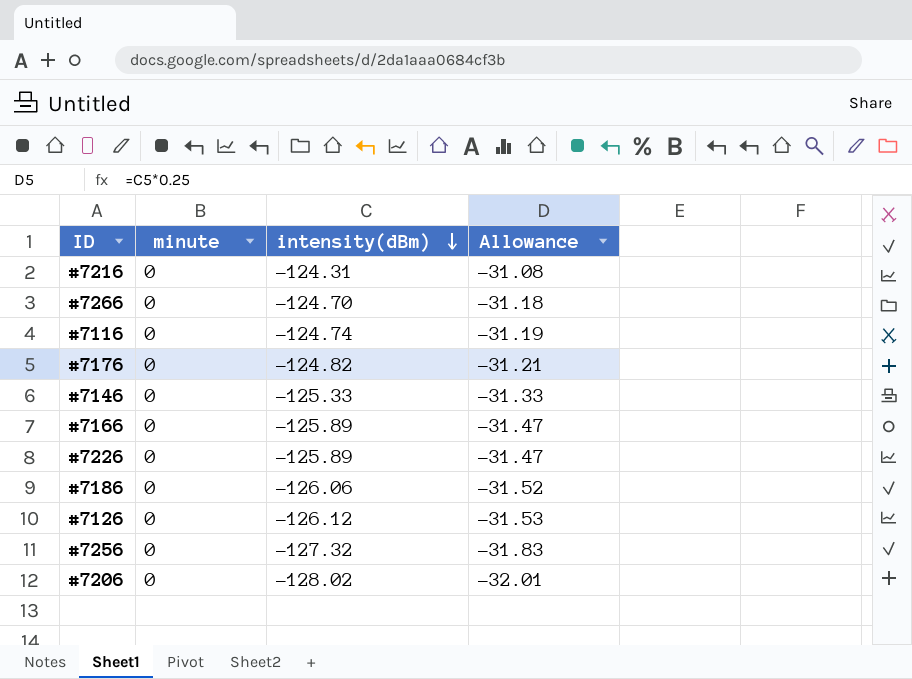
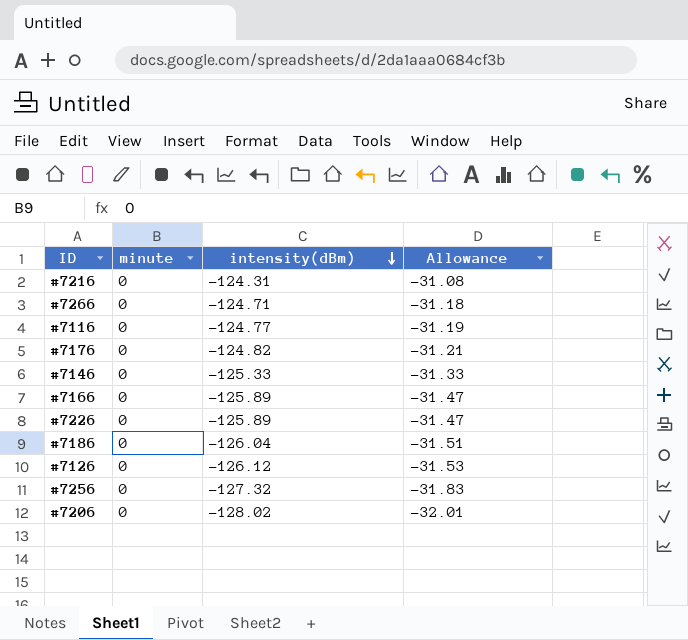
#7266 | intensity(dBm): -124.70 -> -124.71
#7116 | intensity(dBm): -124.74 -> -124.77
#7186 | intensity(dBm): -126.06 -> -126.04
#7186 | Allowance: -31.52 -> -31.51

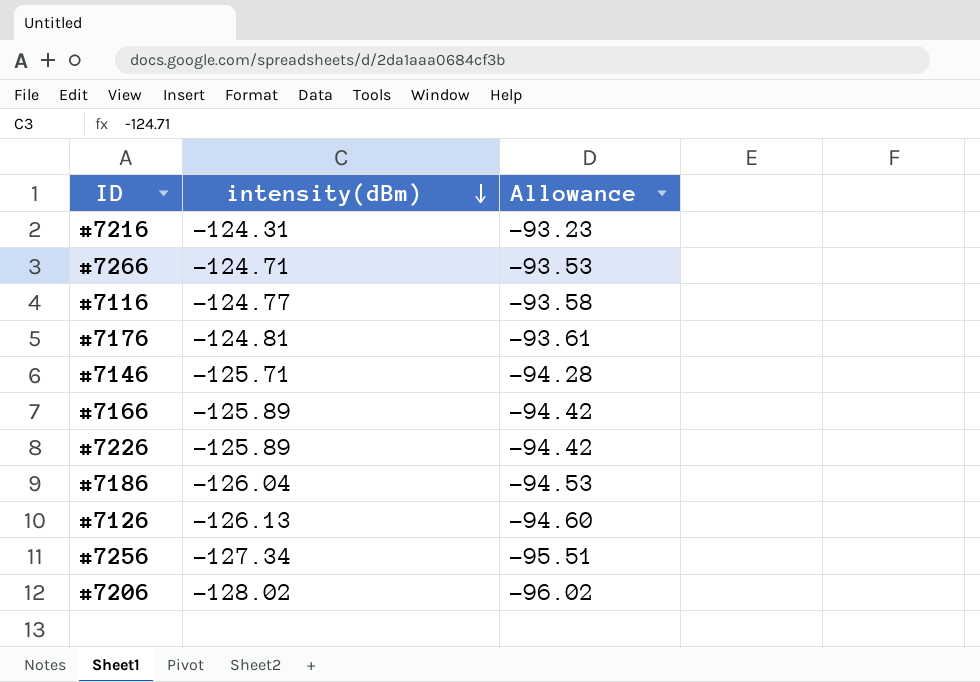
column minute | position: 2 -> none
column Allowance | formula: [intensity(dBm)] * 0.25 -> [intensity(dBm)] * 0.75
#7176 | intensity(dBm): -124.82 -> -124.81
#7146 | intensity(dBm): -125.33 -> -125.71
#7126 | intensity(dBm): -126.12 -> -126.13
#7256 | intensity(dBm): -127.32 -> -127.34

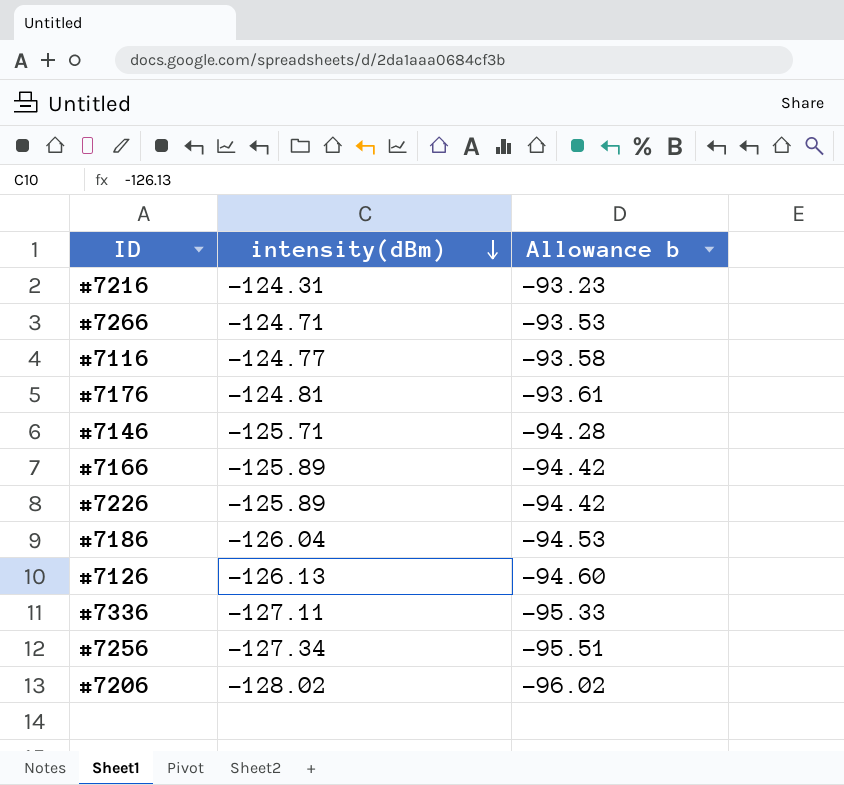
column name: Allowance -> Allowance b
row #7336: none -> -127.11 | -95.33

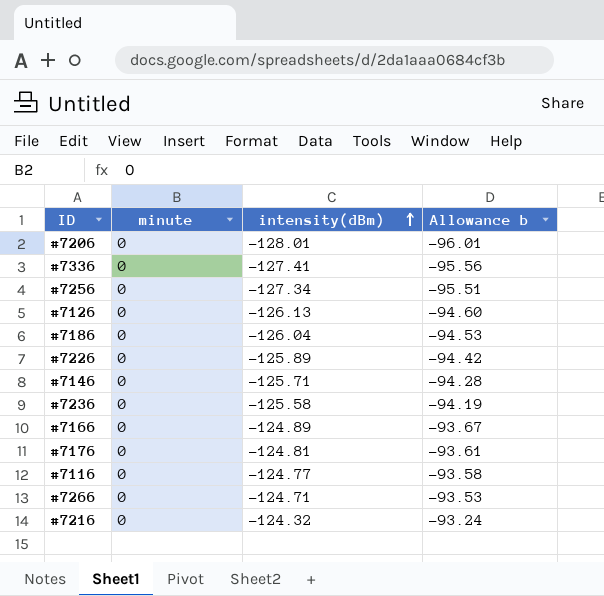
row order: intensity(dBm) descending -> intensity(dBm) ascending
column minute | position: none -> 2
#7206 | intensity(dBm): -128.02 -> -128.01
#7206 | Allowance b: -96.02 -> -96.01
#7336 | intensity(dBm): -127.11 -> -127.41
#7336 | Allowance b: -95.33 -> -95.56
row #7236: none -> 0 | -125.58 | -94.19
#7166 | intensity(dBm): -125.89 -> -124.89
#7166 | Allowance b: -94.42 -> -93.67
#7216 | intensity(dBm): -124.31 -> -124.32
#7216 | Allowance b: -93.23 -> -93.24

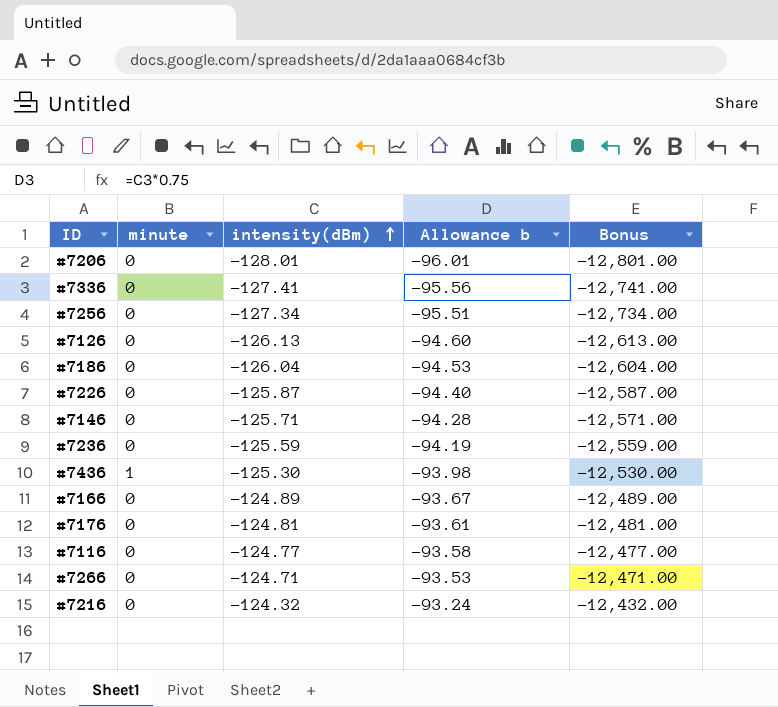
column Bonus | formula: none -> [intensity(dBm)] * 100
#7226 | intensity(dBm): -125.89 -> -125.87
#7226 | Allowance b: -94.42 -> -94.40
#7236 | intensity(dBm): -125.58 -> -125.59
row #7436: none -> 1 | -125.30 | -93.98 | -12,530.00

